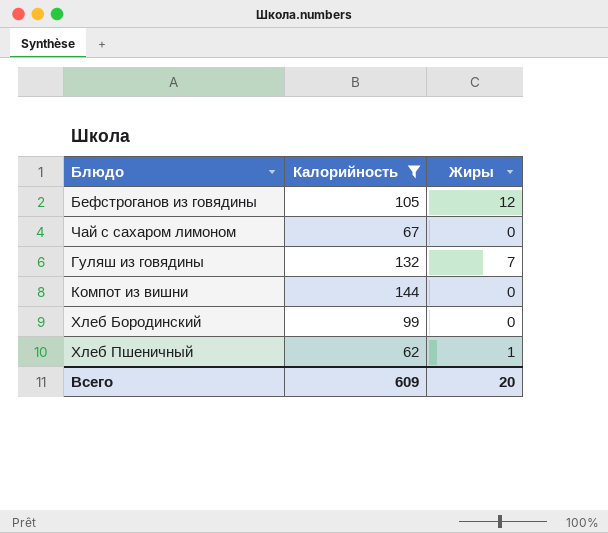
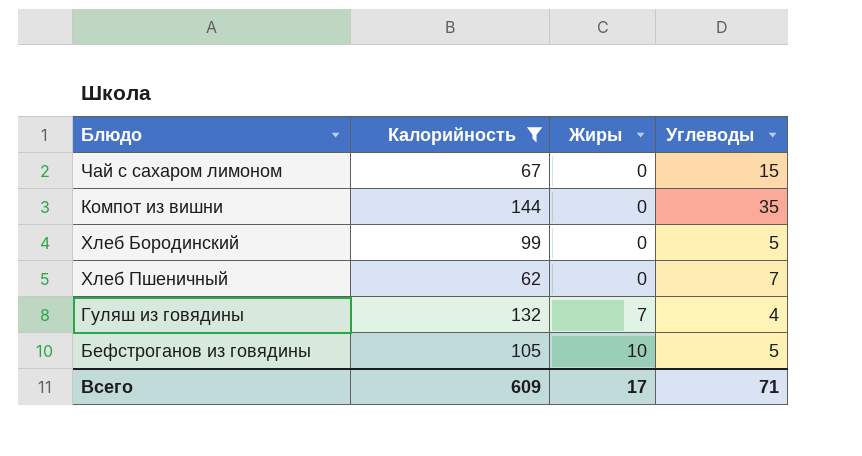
row order: none -> Жиры ascending
column Углеводы | position: none -> 4
Хлеб Пшеничный | Жиры: 1 -> 0
Бефстроганов из говядины | Жиры: 12 -> 10
Всего | Жиры: 20 -> 17

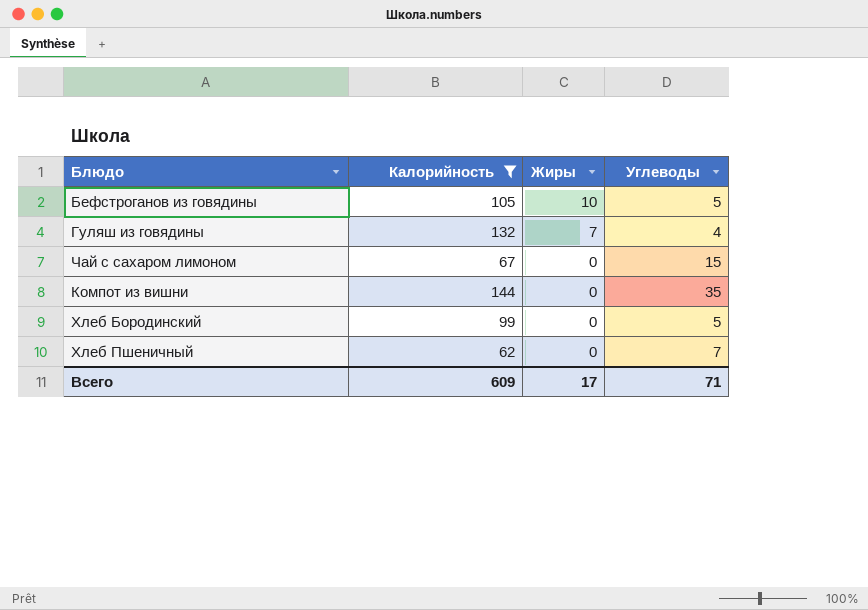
row order: Жиры ascending -> Жиры descending

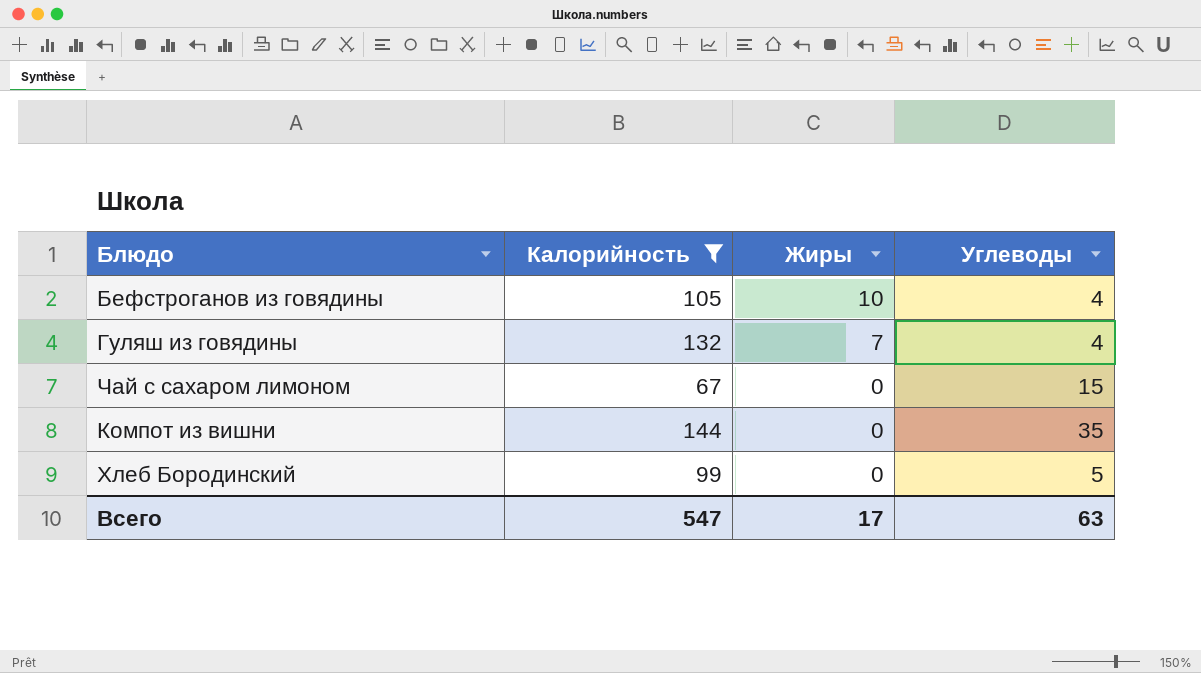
row Хлеб Пшеничный: 62 | 0 | 7 -> none
Бефстроганов из говядины | Углеводы: 5 -> 4
Всего | Калорийность: 609 -> 547
Всего | Углеводы: 71 -> 63

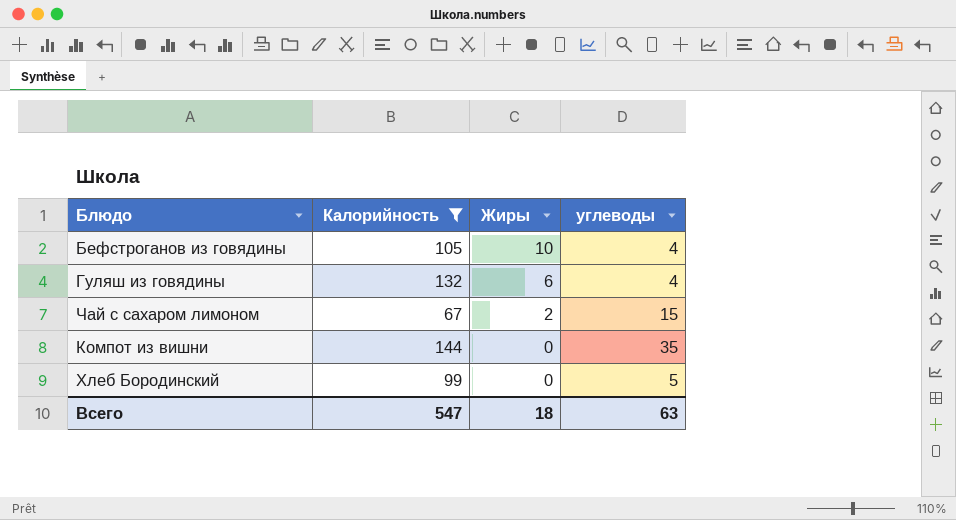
column name: Углеводы -> углеводы
Гуляш из говядины | Жиры: 7 -> 6
Чай с сахаром лимоном | Жиры: 0 -> 2
Всего | Жиры: 17 -> 18

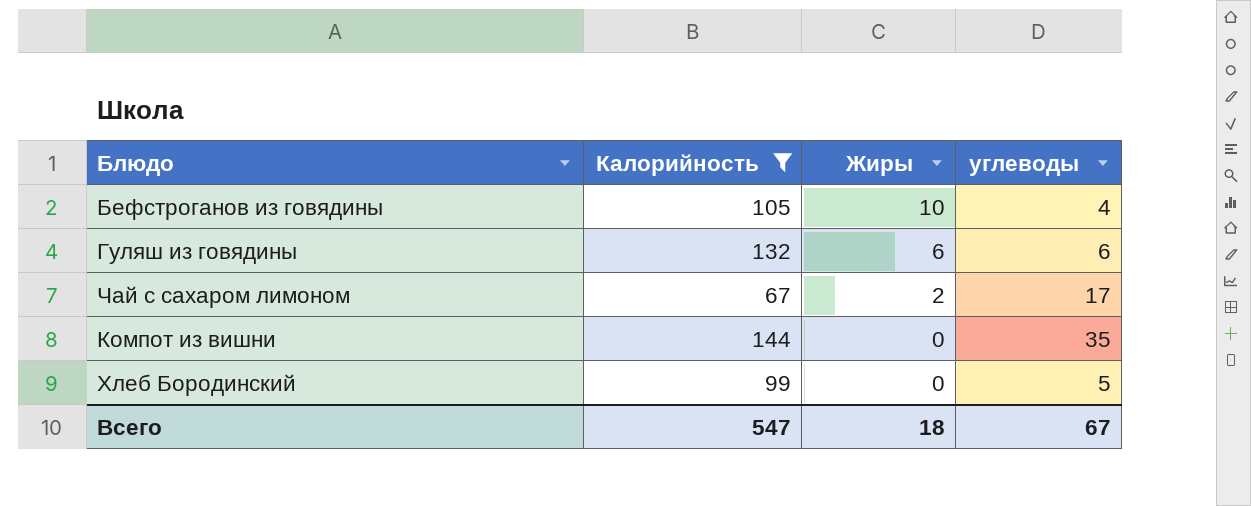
Гуляш из говядины | углеводы: 4 -> 6
Чай с сахаром лимоном | углеводы: 15 -> 17
Всего | углеводы: 63 -> 67

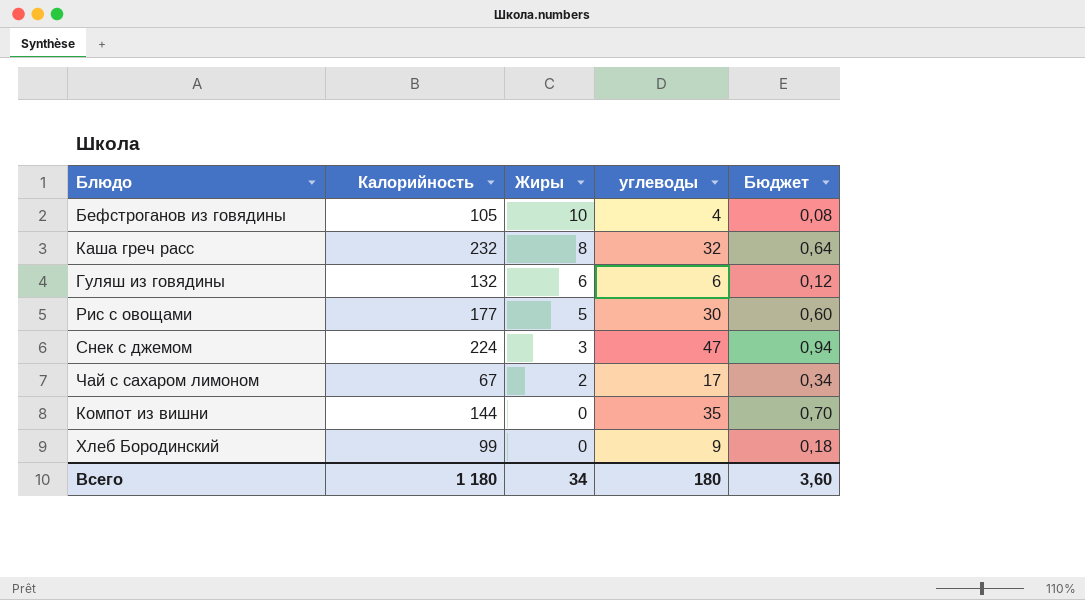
filter: Калорийность <= 144 -> none
column Бюджет | formula: none -> [углеводы] * 0,02
Хлеб Бородинский | углеводы: 5 -> 9
Всего | Калорийность: 547 -> 1 180
Всего | Жиры: 18 -> 34
Всего | углеводы: 67 -> 180

